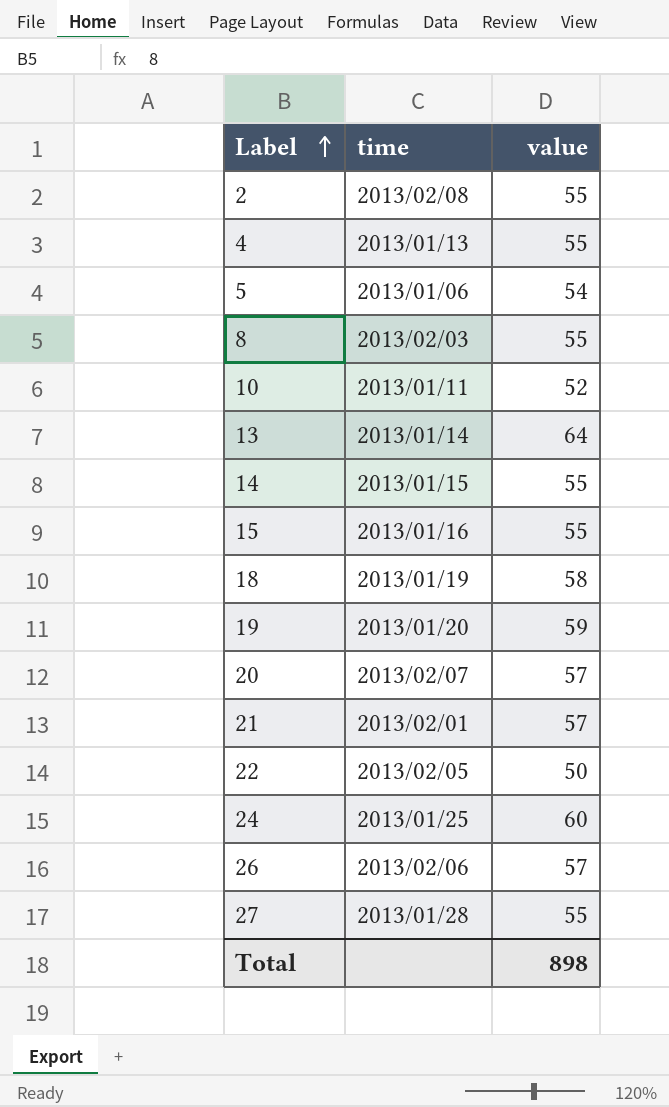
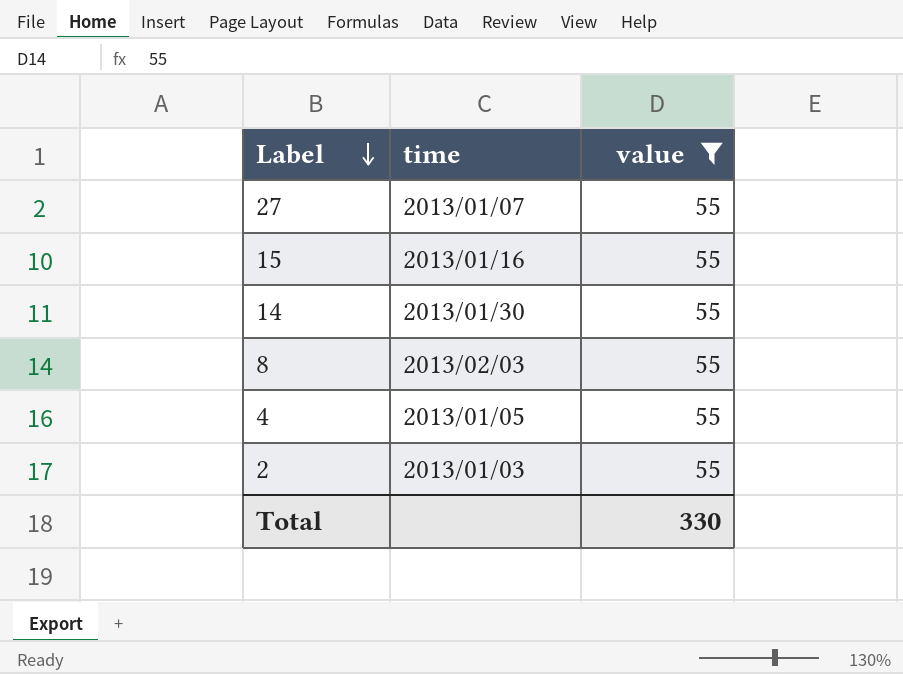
filter: none -> value = 55
row order: Label ascending -> Label descending
27 | time: 2013/01/28 -> 2013/01/07
14 | time: 2013/01/15 -> 2013/01/30
4 | time: 2013/01/13 -> 2013/01/05
2 | time: 2013/02/08 -> 2013/01/03
Total | value: 898 -> 330

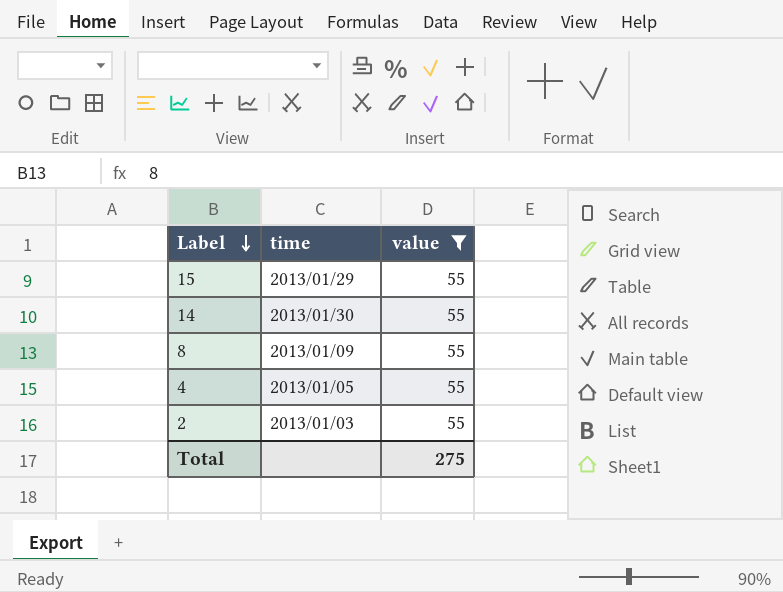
row 27: 2013/01/07 | 55 -> none
15 | time: 2013/01/16 -> 2013/01/29
8 | time: 2013/02/03 -> 2013/01/09
Total | value: 330 -> 275

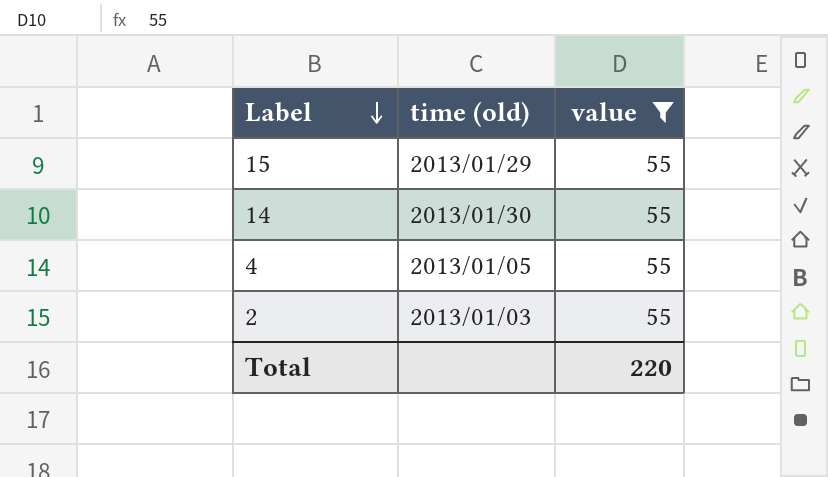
column name: time -> time (old)
row 8: 2013/01/09 | 55 -> none
Total | value: 275 -> 220

